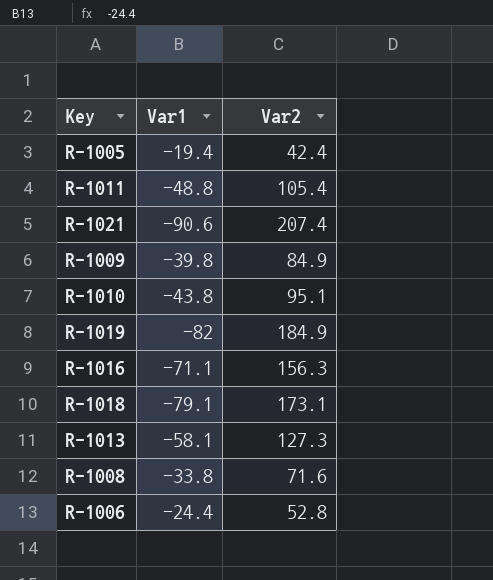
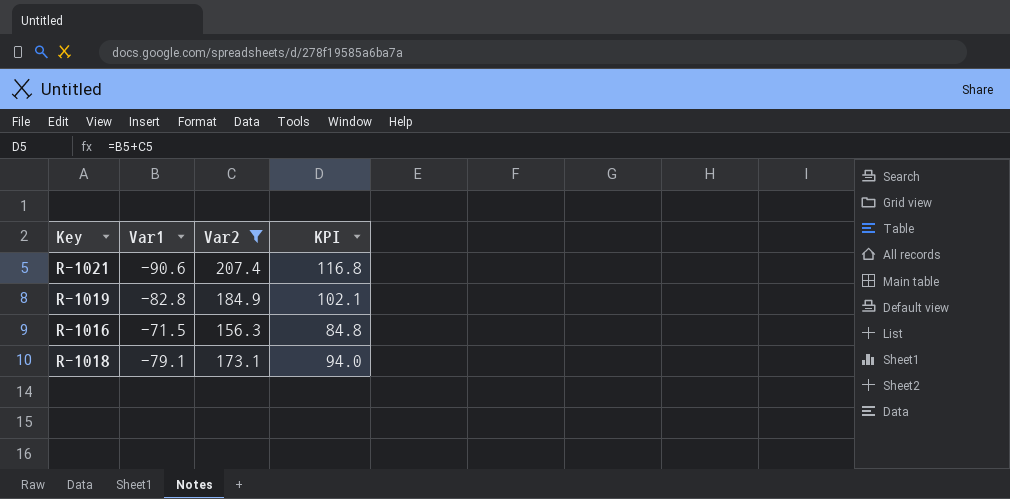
filter: none -> Var2 >= 156.3
column KPI | formula: none -> [Var1] + [Var2]
R-1019 | Var1: -82 -> -82.8
R-1016 | Var1: -71.1 -> -71.5

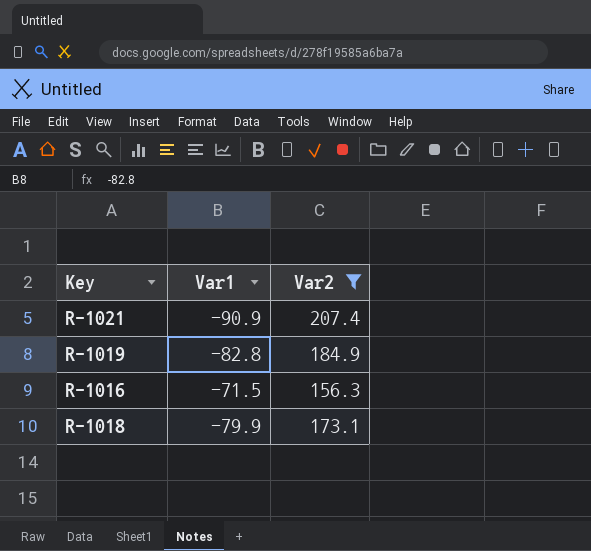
column KPI | formula: [Var1] + [Var2] -> none
R-1021 | Var1: -90.6 -> -90.9
R-1018 | Var1: -79.1 -> -79.9

